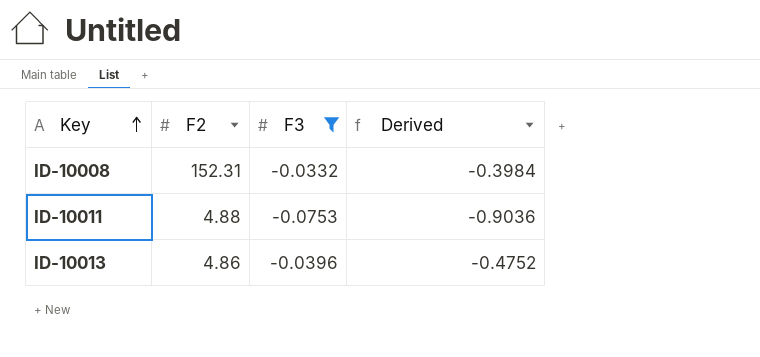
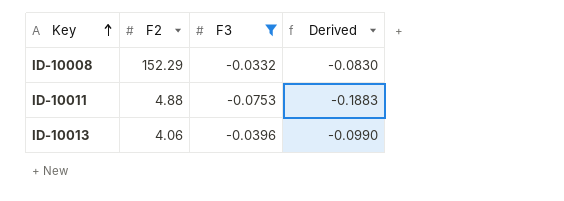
column Derived | formula: [F3] * 12 -> [F3] * 2.5
ID-10008 | F2: 152.31 -> 152.29
ID-10013 | F2: 4.86 -> 4.06

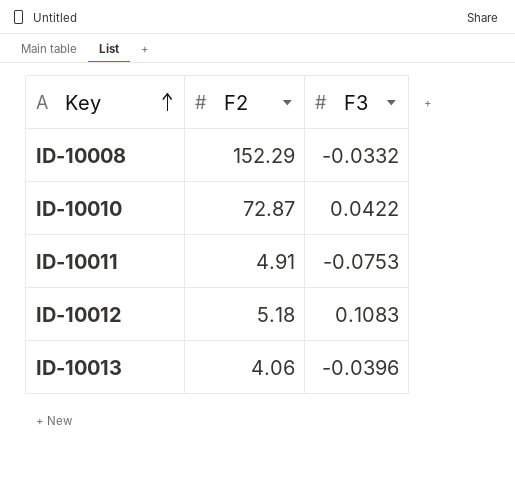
filter: F3 <= -0.0332 -> none
column Derived | formula: [F3] * 2.5 -> none
ID-10011 | F2: 4.88 -> 4.91

